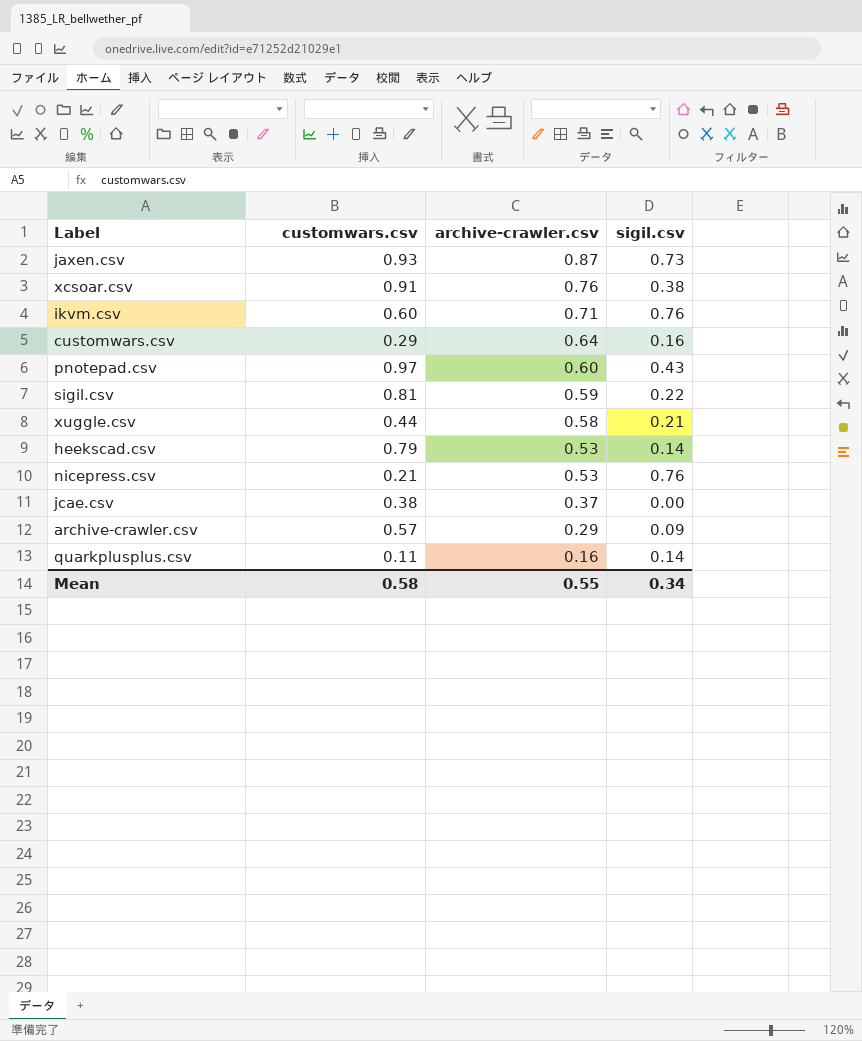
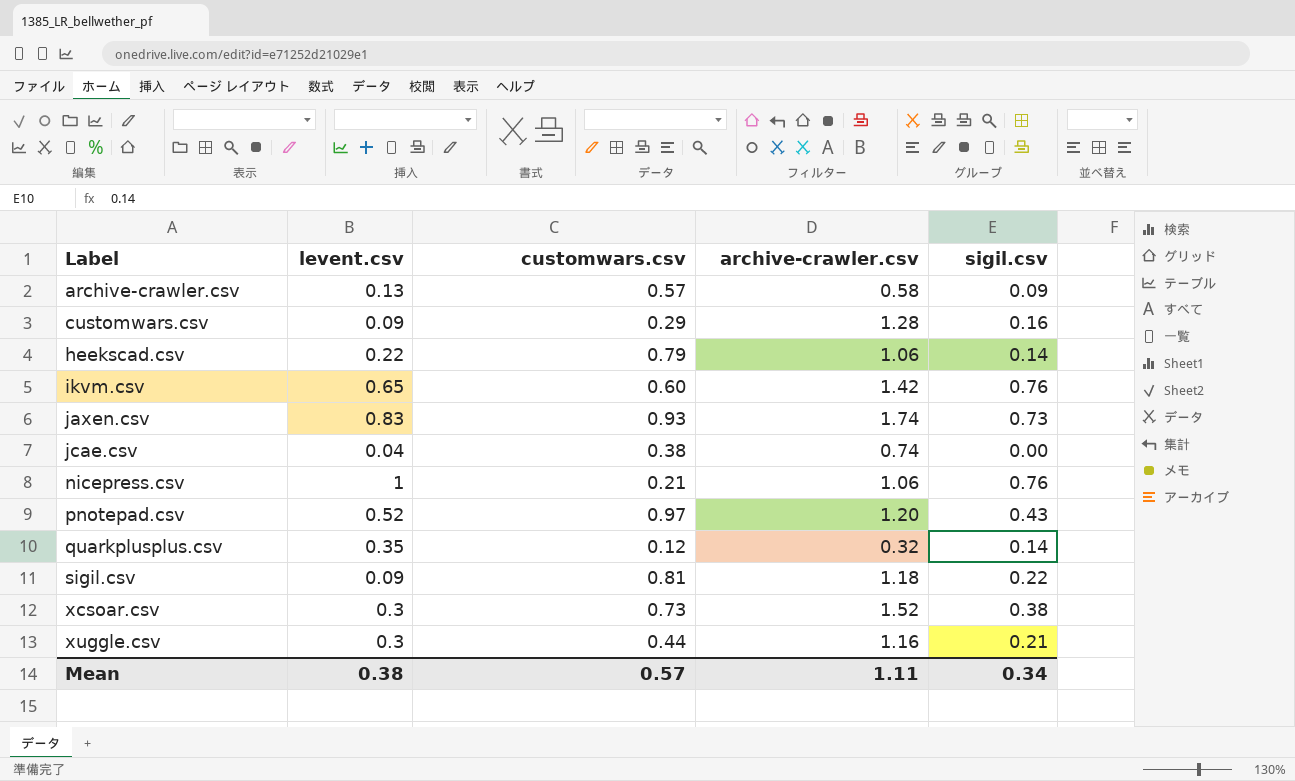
row order: archive-crawler.csv descending -> Label ascending
column levent.csv | position: none -> 2
archive-crawler.csv | archive-crawler.csv: 0.29 -> 0.58
customwars.csv | archive-crawler.csv: 0.64 -> 1.28
heekscad.csv | archive-crawler.csv: 0.53 -> 1.06
ikvm.csv | archive-crawler.csv: 0.71 -> 1.42
jaxen.csv | archive-crawler.csv: 0.87 -> 1.74
jcae.csv | archive-crawler.csv: 0.37 -> 0.74
nicepress.csv | archive-crawler.csv: 0.53 -> 1.06
pnotepad.csv | archive-crawler.csv: 0.60 -> 1.20
quarkplusplus.csv | customwars.csv: 0.11 -> 0.12
quarkplusplus.csv | archive-crawler.csv: 0.16 -> 0.32
sigil.csv | archive-crawler.csv: 0.59 -> 1.18
xcsoar.csv | customwars.csv: 0.91 -> 0.73
xcsoar.csv | archive-crawler.csv: 0.76 -> 1.52
xuggle.csv | archive-crawler.csv: 0.58 -> 1.16
Mean | customwars.csv: 0.58 -> 0.57
Mean | archive-crawler.csv: 0.55 -> 1.11

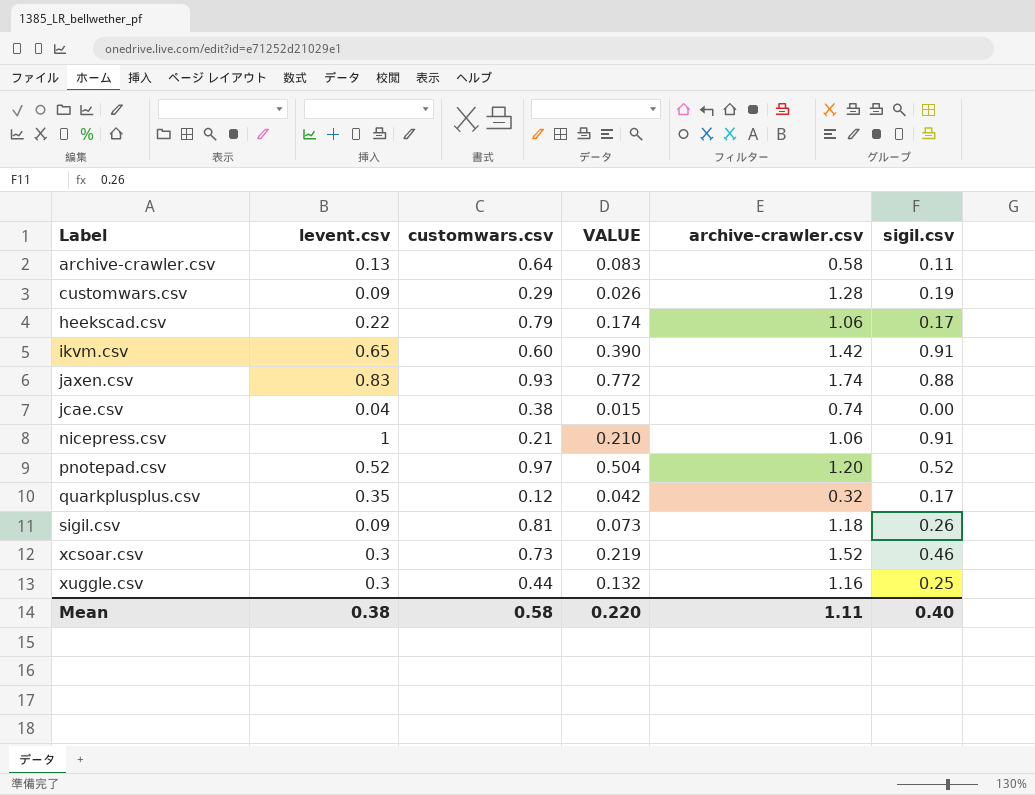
column VALUE | formula: none -> [levent.csv] * [customwars.csv]
archive-crawler.csv | customwars.csv: 0.57 -> 0.64
archive-crawler.csv | sigil.csv: 0.09 -> 0.11
customwars.csv | sigil.csv: 0.16 -> 0.19
heekscad.csv | sigil.csv: 0.14 -> 0.17
ikvm.csv | sigil.csv: 0.76 -> 0.91
jaxen.csv | sigil.csv: 0.73 -> 0.88
nicepress.csv | sigil.csv: 0.76 -> 0.91
pnotepad.csv | sigil.csv: 0.43 -> 0.52
quarkplusplus.csv | sigil.csv: 0.14 -> 0.17
sigil.csv | sigil.csv: 0.22 -> 0.26
xcsoar.csv | sigil.csv: 0.38 -> 0.46
xuggle.csv | sigil.csv: 0.21 -> 0.25
Mean | customwars.csv: 0.57 -> 0.58
Mean | sigil.csv: 0.34 -> 0.40

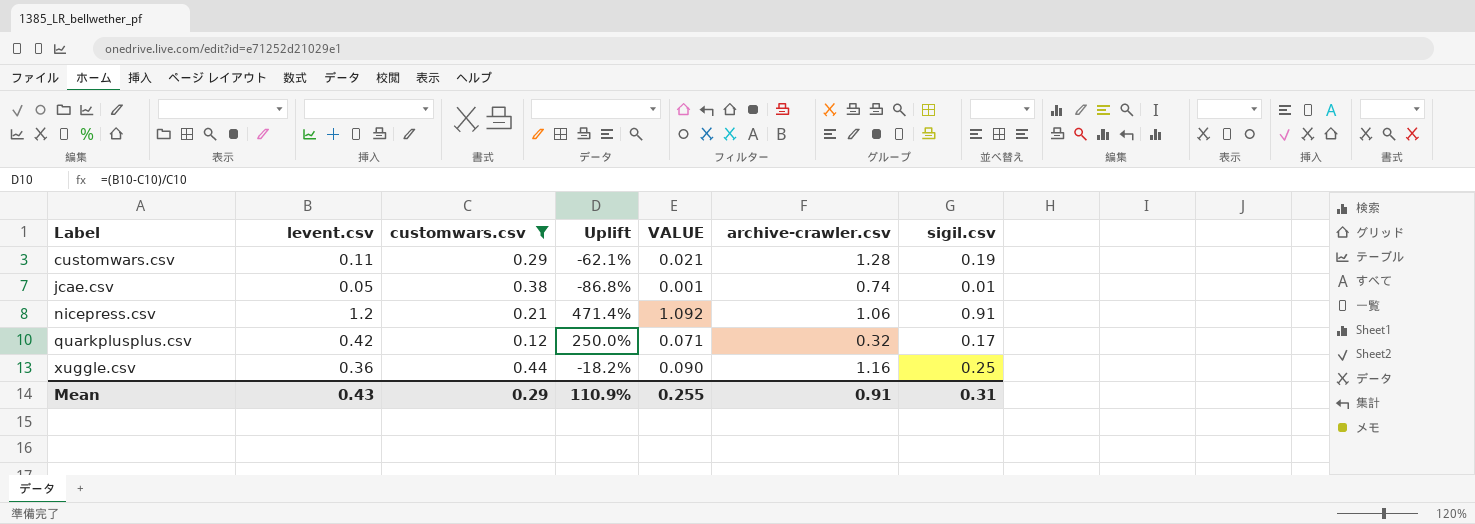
filter: none -> customwars.csv <= 0.44
column Uplift | formula: none -> ([levent.csv] - [customwars.csv]) / [customwars.csv]
column VALUE | formula: [levent.csv] * [customwars.csv] -> [levent.csv] * [sigil.csv]
customwars.csv | levent.csv: 0.09 -> 0.11
jcae.csv | levent.csv: 0.04 -> 0.05
jcae.csv | sigil.csv: 0.00 -> 0.01
nicepress.csv | levent.csv: 1 -> 1.2
quarkplusplus.csv | levent.csv: 0.35 -> 0.42
xuggle.csv | levent.csv: 0.3 -> 0.36
Mean | levent.csv: 0.38 -> 0.43
Mean | customwars.csv: 0.58 -> 0.29
Mean | VALUE: 0.220 -> 0.255
Mean | archive-crawler.csv: 1.11 -> 0.91
Mean | sigil.csv: 0.40 -> 0.31

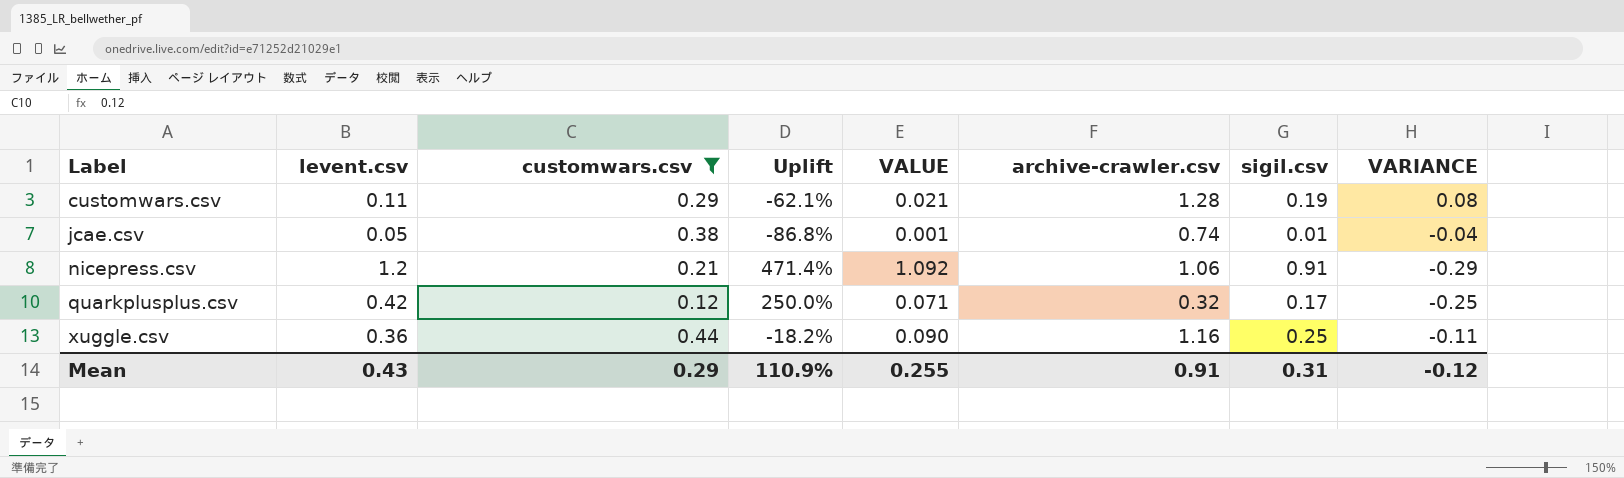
column VARIANCE | formula: none -> [sigil.csv] - [levent.csv]

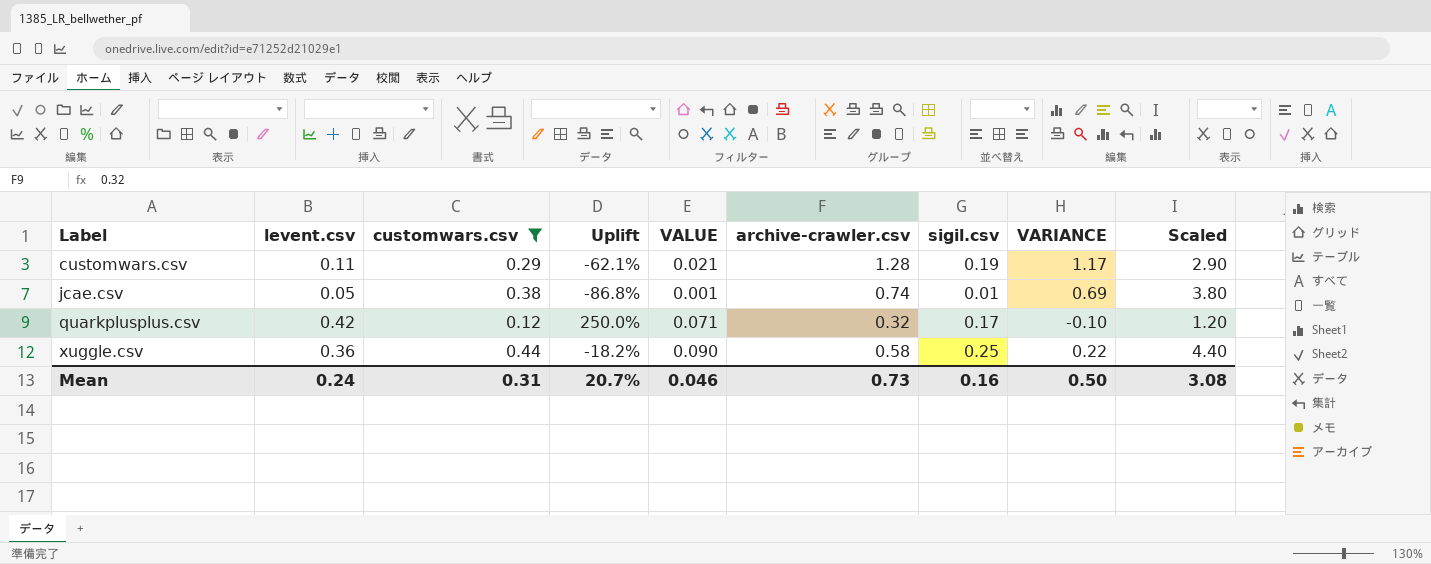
column VARIANCE | formula: [sigil.csv] - [levent.csv] -> [archive-crawler.csv] - [levent.csv]
column Scaled | formula: none -> [customwars.csv] * 10
row nicepress.csv: 1.2 | 0.21 | 471.4% | 1.092 | 1.06 | 0.91 | -0.29 -> none
xuggle.csv | archive-crawler.csv: 1.16 -> 0.58
Mean | levent.csv: 0.43 -> 0.24
Mean | customwars.csv: 0.29 -> 0.31
Mean | Uplift: 110.9% -> 20.7%
Mean | VALUE: 0.255 -> 0.046
Mean | archive-crawler.csv: 0.91 -> 0.73
Mean | sigil.csv: 0.31 -> 0.16
Mean | VARIANCE: -0.12 -> 0.50

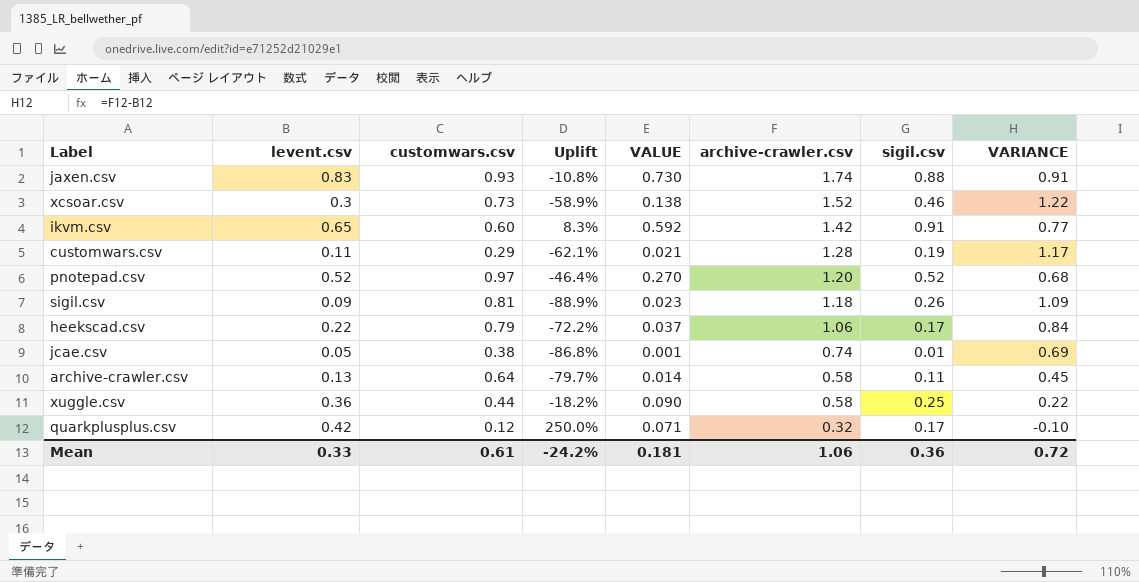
filter: customwars.csv <= 0.44 -> none
row order: Label ascending -> archive-crawler.csv descending
column Scaled | formula: [customwars.csv] * 10 -> none
Mean | levent.csv: 0.24 -> 0.33
Mean | customwars.csv: 0.31 -> 0.61
Mean | Uplift: 20.7% -> -24.2%
Mean | VALUE: 0.046 -> 0.181
Mean | archive-crawler.csv: 0.73 -> 1.06
Mean | sigil.csv: 0.16 -> 0.36
Mean | VARIANCE: 0.50 -> 0.72

